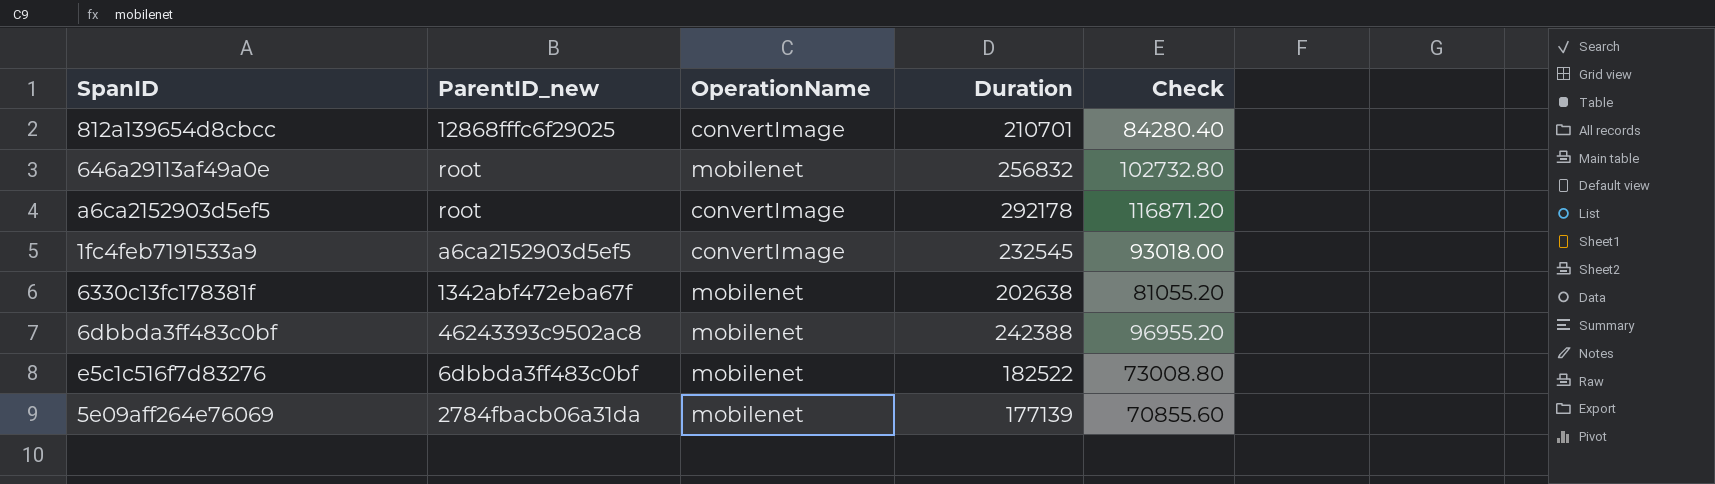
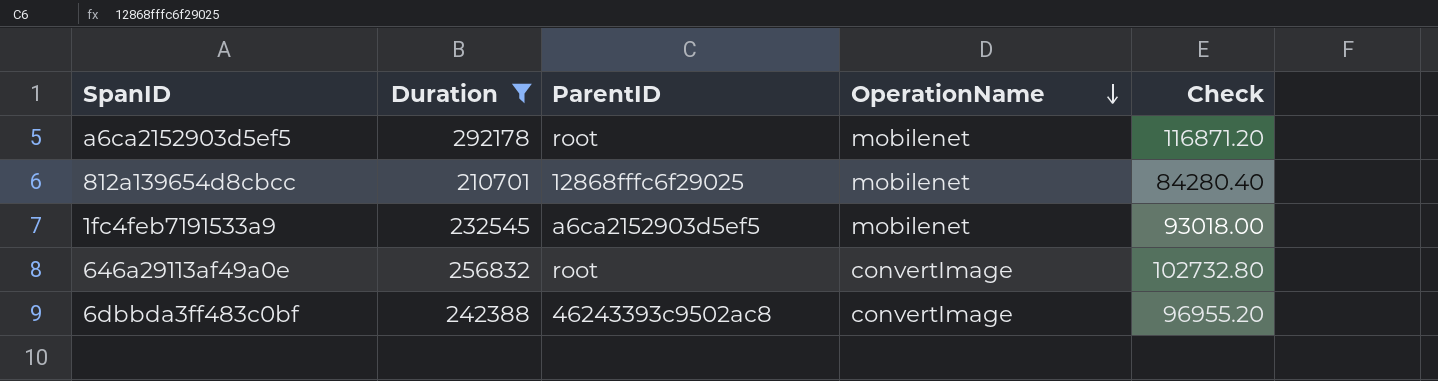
filter: none -> Duration >= 210701
row order: none -> OperationName descending
column Duration | position: 4 -> 2
column name: ParentID_new -> ParentID
a6ca2152903d5ef5 | OperationName: convertImage -> mobilenet
812a139654d8cbcc | OperationName: convertImage -> mobilenet
1fc4feb7191533a9 | OperationName: convertImage -> mobilenet
646a29113af49a0e | OperationName: mobilenet -> convertImage
6dbbda3ff483c0bf | OperationName: mobilenet -> convertImage

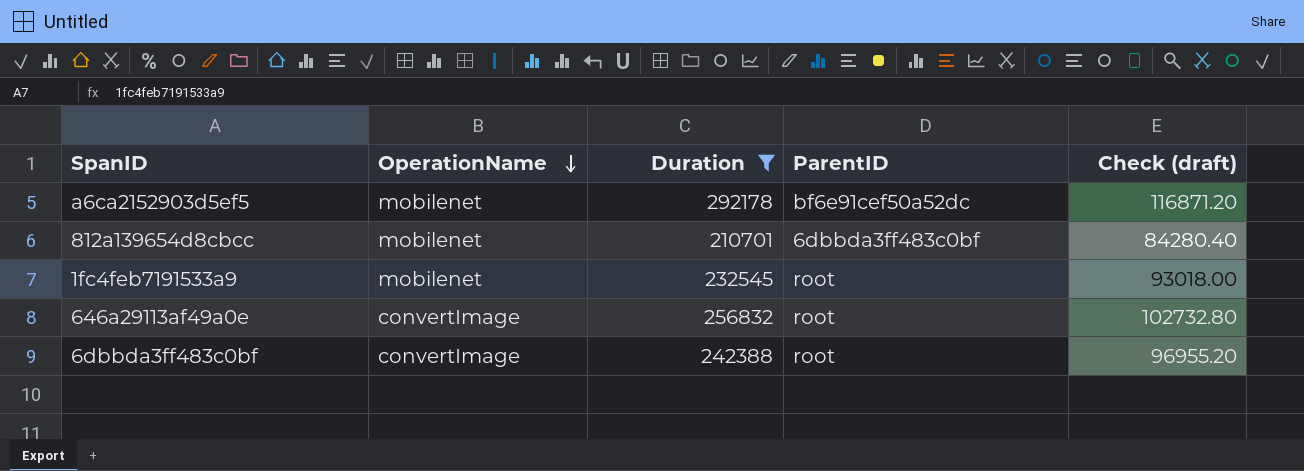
column OperationName | position: 4 -> 2
column name: Check -> Check (draft)
a6ca2152903d5ef5 | ParentID: root -> bf6e91cef50a52dc
812a139654d8cbcc | ParentID: 12868fffc6f29025 -> 6dbbda3ff483c0bf
1fc4feb7191533a9 | ParentID: a6ca2152903d5ef5 -> root
6dbbda3ff483c0bf | ParentID: 46243393c9502ac8 -> root

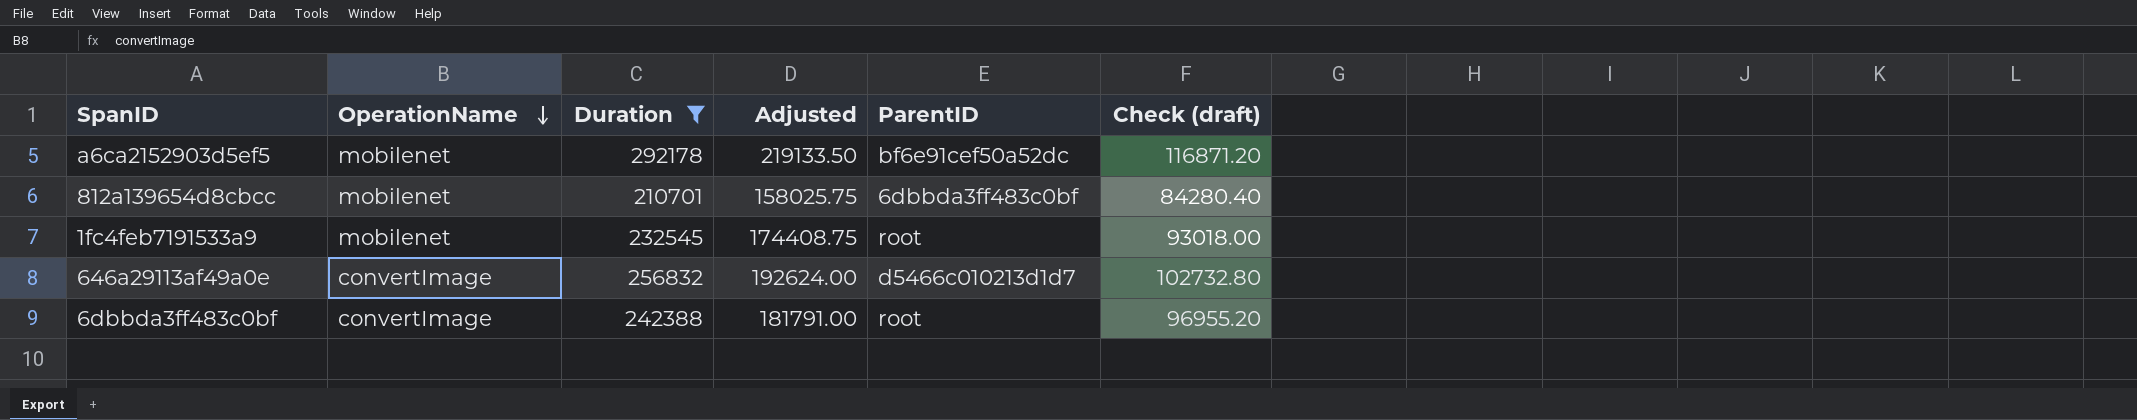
column Adjusted | formula: none -> [Duration] * 0.75
646a29113af49a0e | ParentID: root -> d5466c010213d1d7

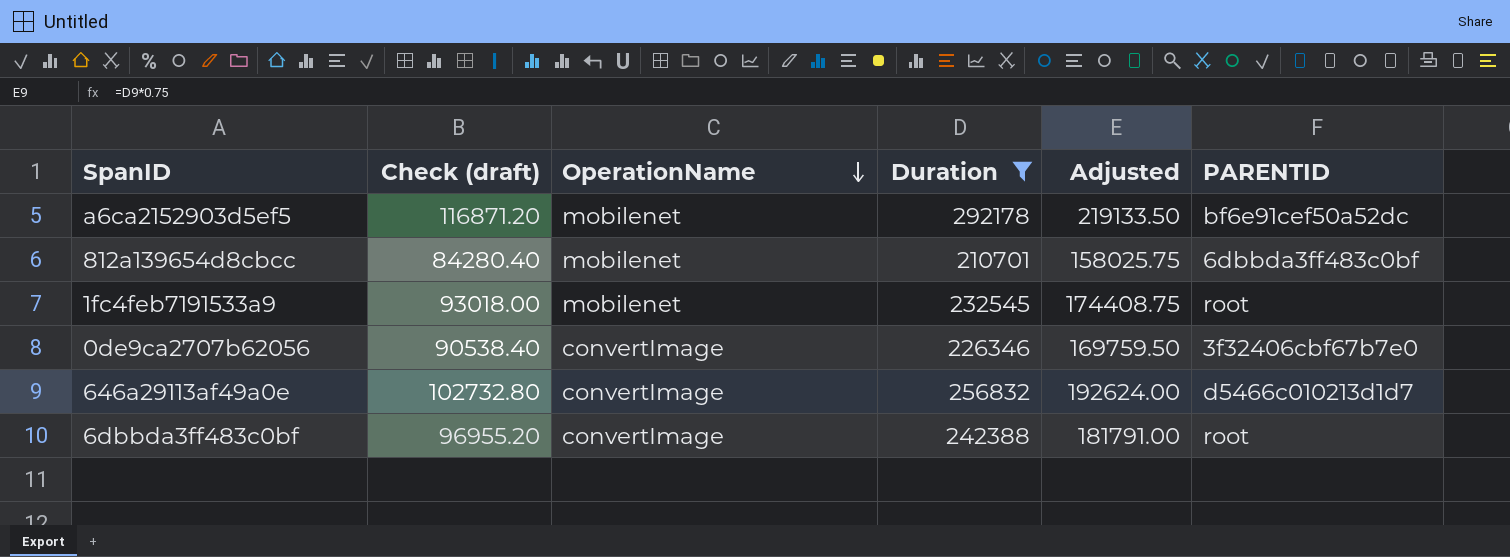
column Check (draft) | position: 6 -> 2
column name: ParentID -> PARENTID
row 0de9ca2707b62056: none -> 90538.40 | convertImage | 226346 | 169759.50 | 3f32406cbf67b7e0

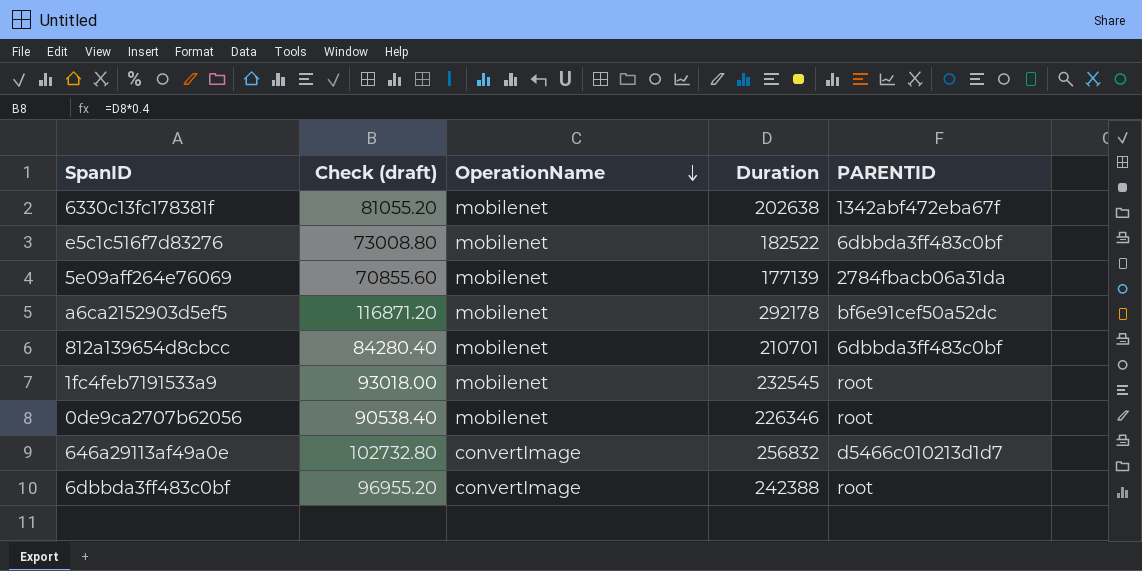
filter: Duration >= 210701 -> none
column Adjusted | formula: [Duration] * 0.75 -> none
0de9ca2707b62056 | OperationName: convertImage -> mobilenet
0de9ca2707b62056 | PARENTID: 3f32406cbf67b7e0 -> root

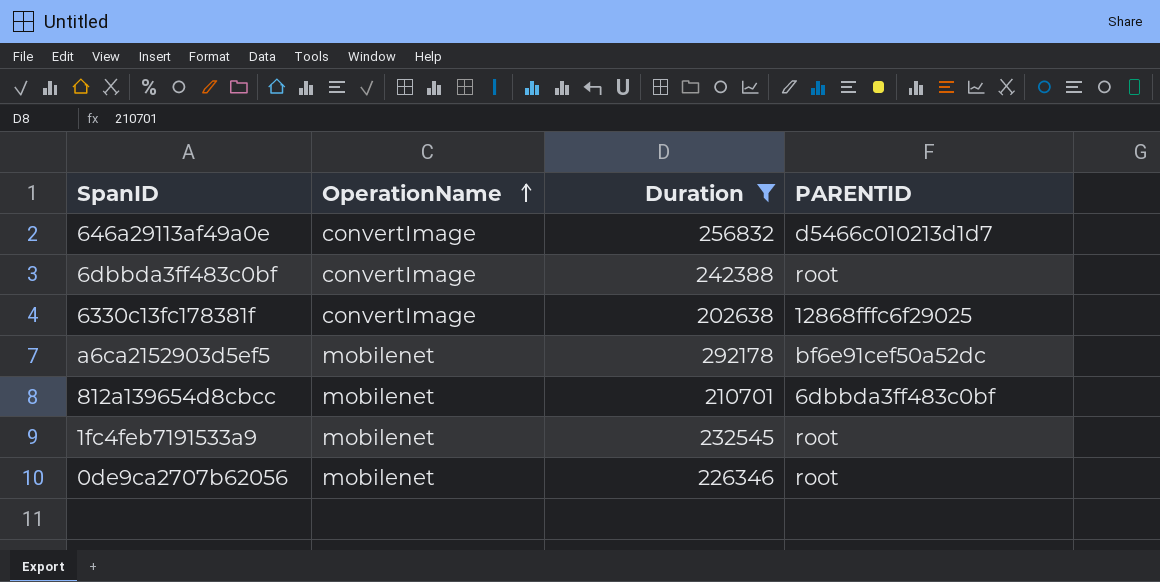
filter: none -> Duration >= 202638
row order: OperationName descending -> OperationName ascending
column Check (draft) | formula: [Duration] * 0.4 -> none
6330c13fc178381f | OperationName: mobilenet -> convertImage
6330c13fc178381f | PARENTID: 1342abf472eba67f -> 12868fffc6f29025

